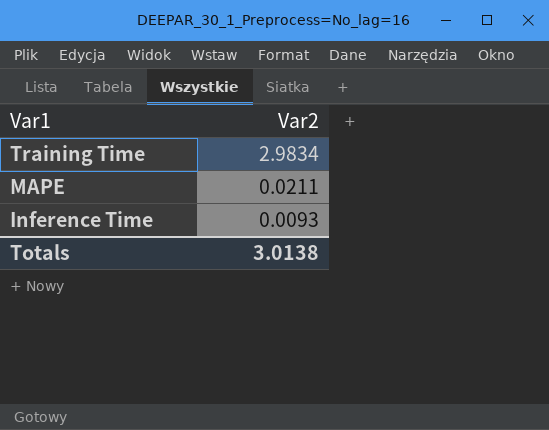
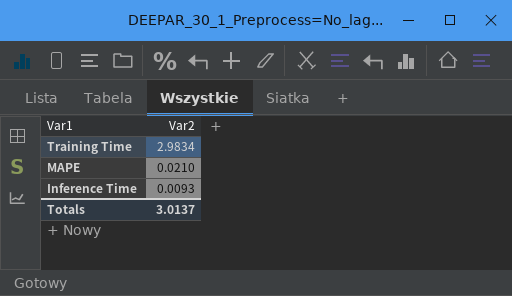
MAPE | Var2: 0.0211 -> 0.0210
Totals | Var2: 3.0138 -> 3.0137

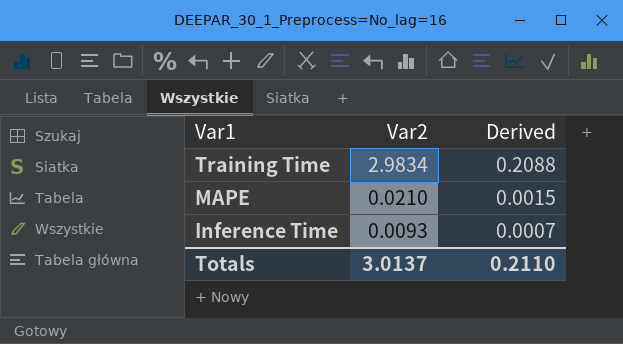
column Derived | formula: none -> [Var2] * 0.07

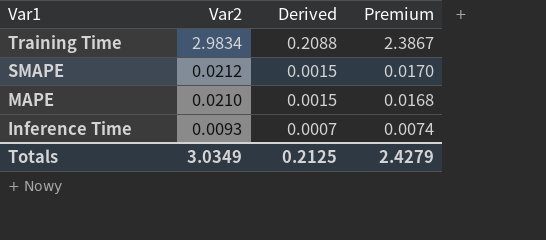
column Premium | formula: none -> [Var2] * 0.8
row SMAPE: none -> 0.0212 | 0.0015 | 0.0170
Totals | Var2: 3.0137 -> 3.0349
Totals | Derived: 0.2110 -> 0.2125

